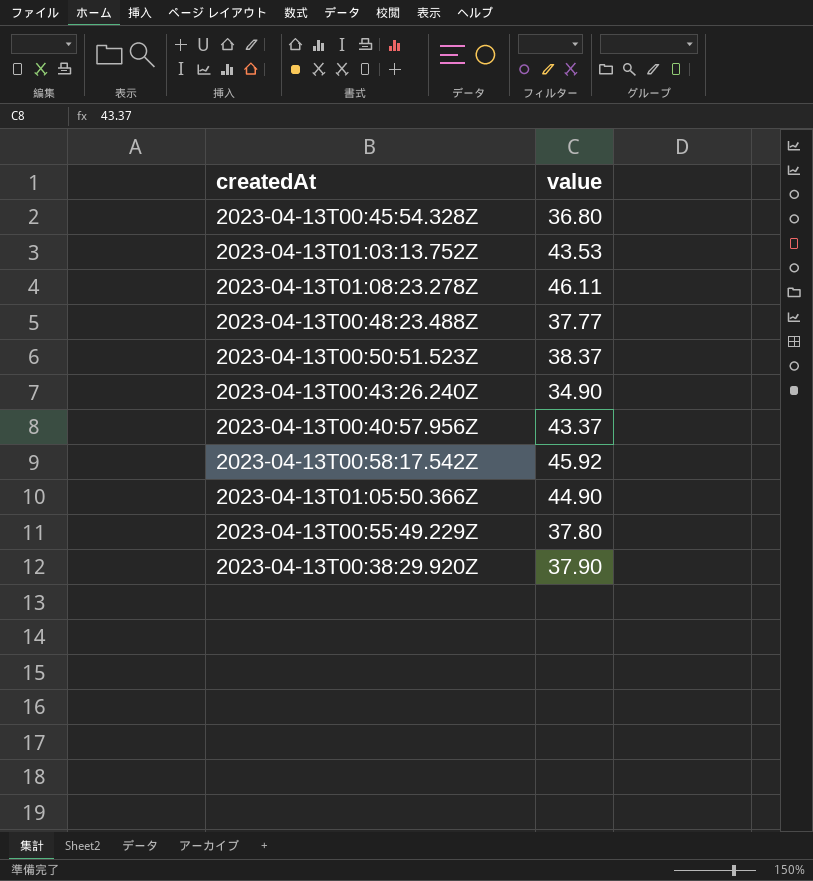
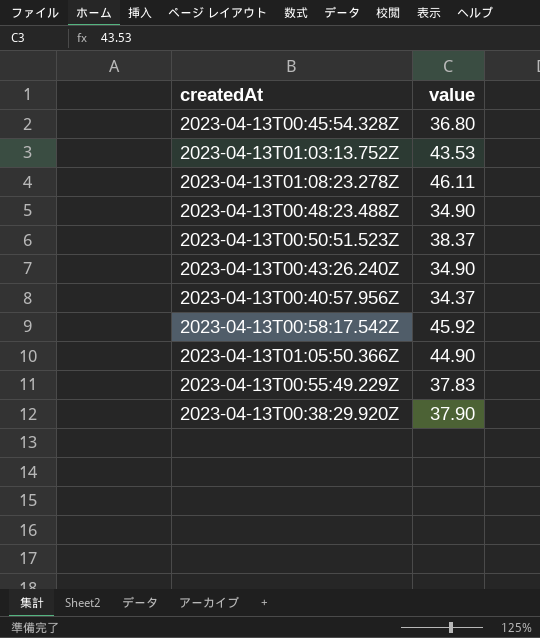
2023-04-13T00:48:23.488Z | value: 37.77 -> 34.90
2023-04-13T00:40:57.956Z | value: 43.37 -> 34.37
2023-04-13T00:55:49.229Z | value: 37.80 -> 37.83

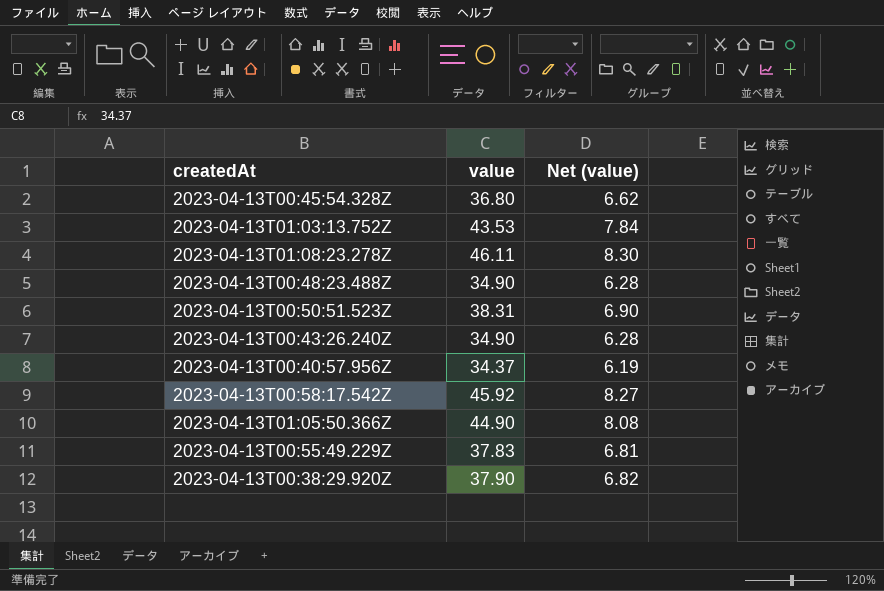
column Net (value) | formula: none -> [value] * 0.18
2023-04-13T00:50:51.523Z | value: 38.37 -> 38.31

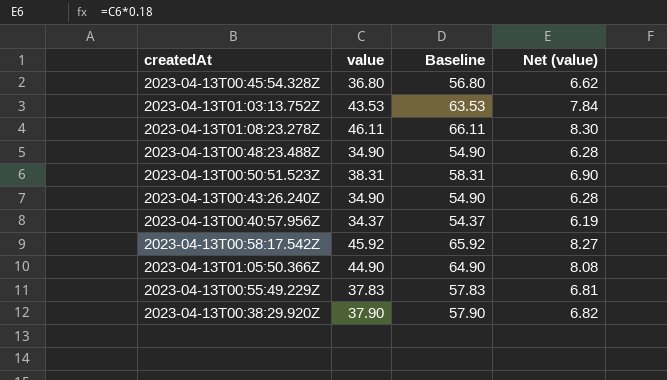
column Baseline | formula: none -> [value] + 20

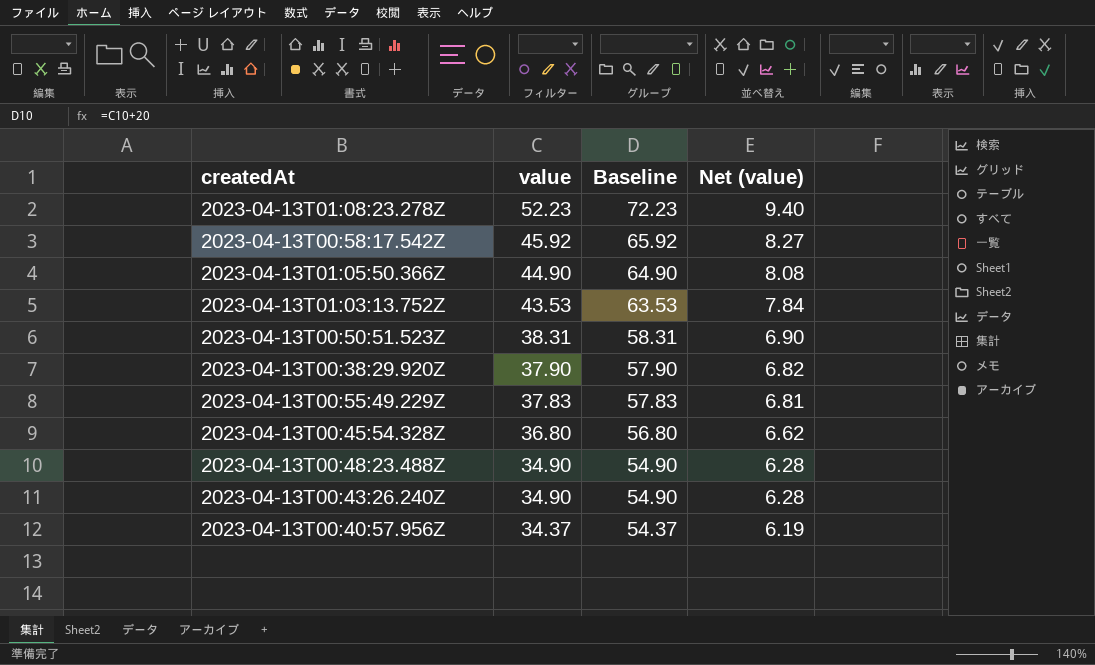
row order: none -> value descending
2023-04-13T01:08:23.278Z | value: 46.11 -> 52.23
2023-04-13T01:08:23.278Z | Baseline: 66.11 -> 72.23
2023-04-13T01:08:23.278Z | Net (value): 8.30 -> 9.40

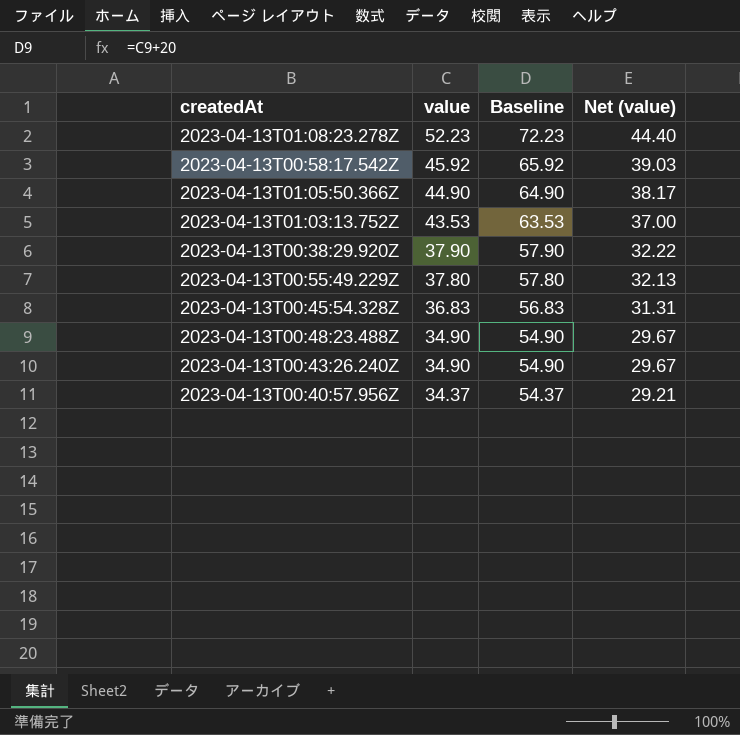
column Net (value) | formula: [value] * 0.18 -> [value] * 0.85
row 2023-04-13T00:50:51.523Z: 38.31 | 58.31 | 6.90 -> none
2023-04-13T00:55:49.229Z | value: 37.83 -> 37.80
2023-04-13T00:55:49.229Z | Baseline: 57.83 -> 57.80
2023-04-13T00:45:54.328Z | value: 36.80 -> 36.83
2023-04-13T00:45:54.328Z | Baseline: 56.80 -> 56.83

